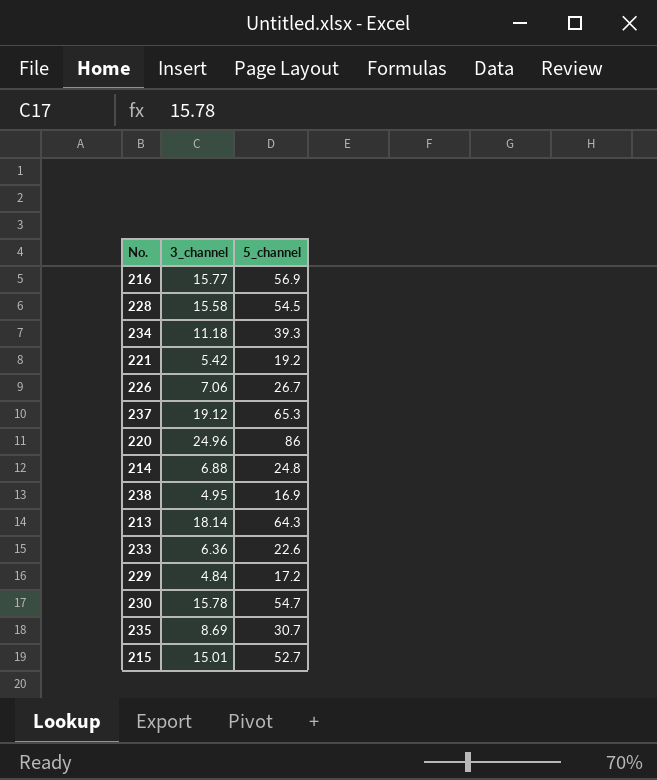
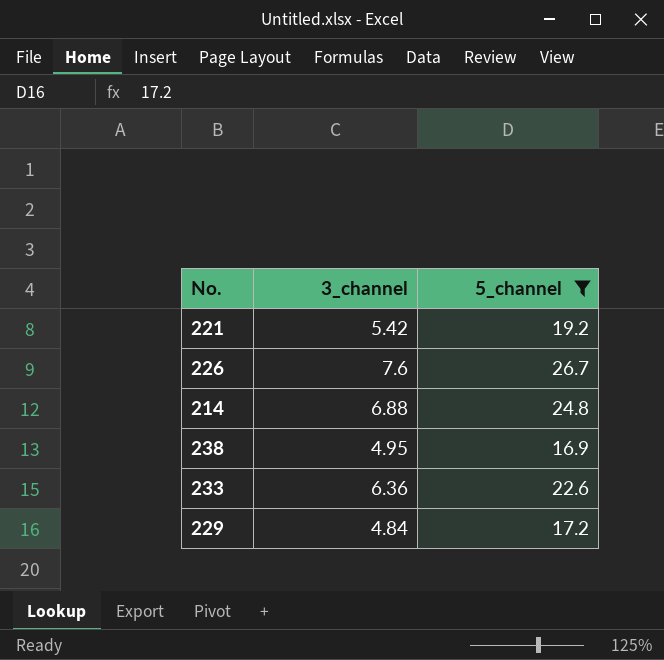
filter: none -> 5_channel <= 26.7
226 | 3_channel: 7.06 -> 7.6

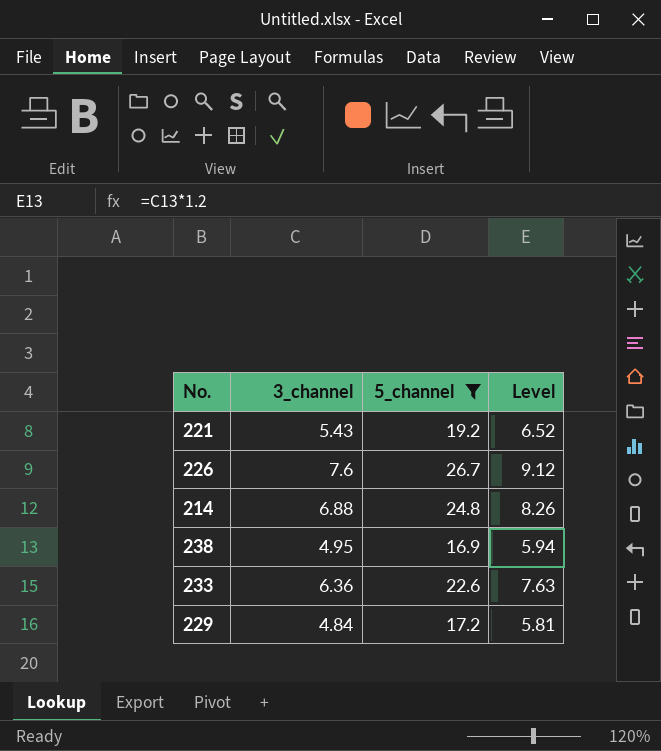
column Level | formula: none -> [3_channel] * 1.2
221 | 3_channel: 5.42 -> 5.43

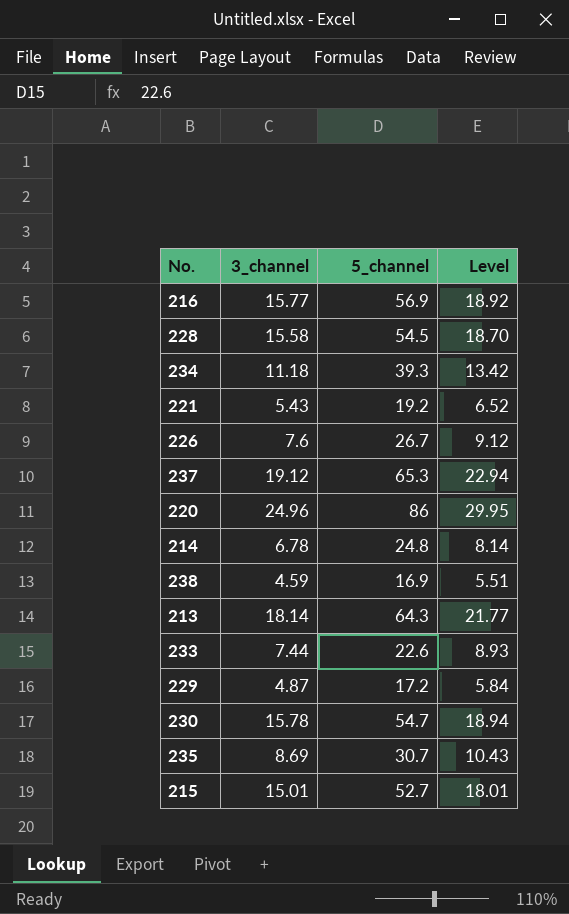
filter: 5_channel <= 26.7 -> none
214 | 3_channel: 6.88 -> 6.78
214 | Level: 8.26 -> 8.14
238 | 3_channel: 4.95 -> 4.59
238 | Level: 5.94 -> 5.51
233 | 3_channel: 6.36 -> 7.44
233 | Level: 7.63 -> 8.93
229 | 3_channel: 4.84 -> 4.87
229 | Level: 5.81 -> 5.84

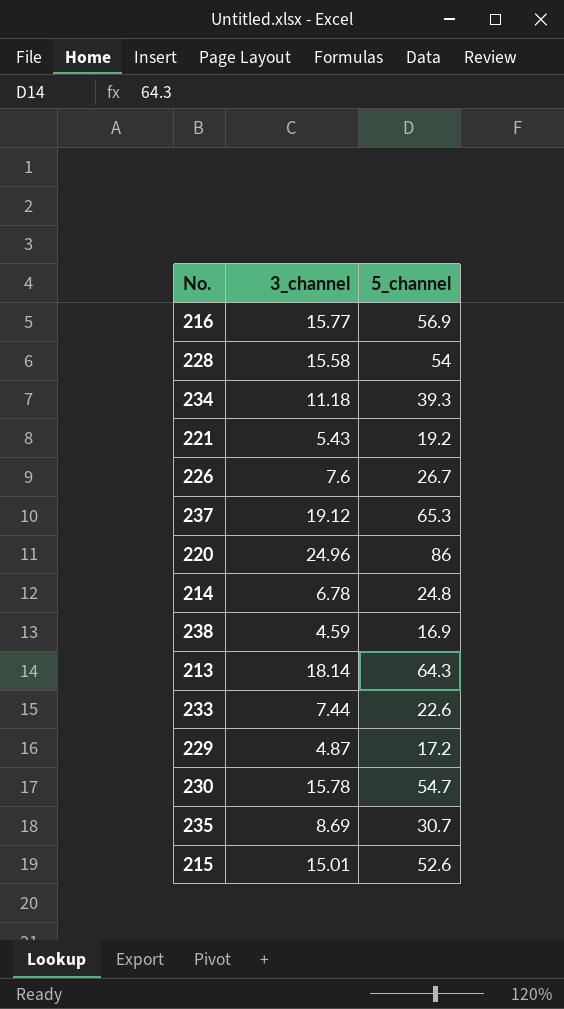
column Level | formula: [3_channel] * 1.2 -> none
228 | 5_channel: 54.5 -> 54
215 | 5_channel: 52.7 -> 52.6

